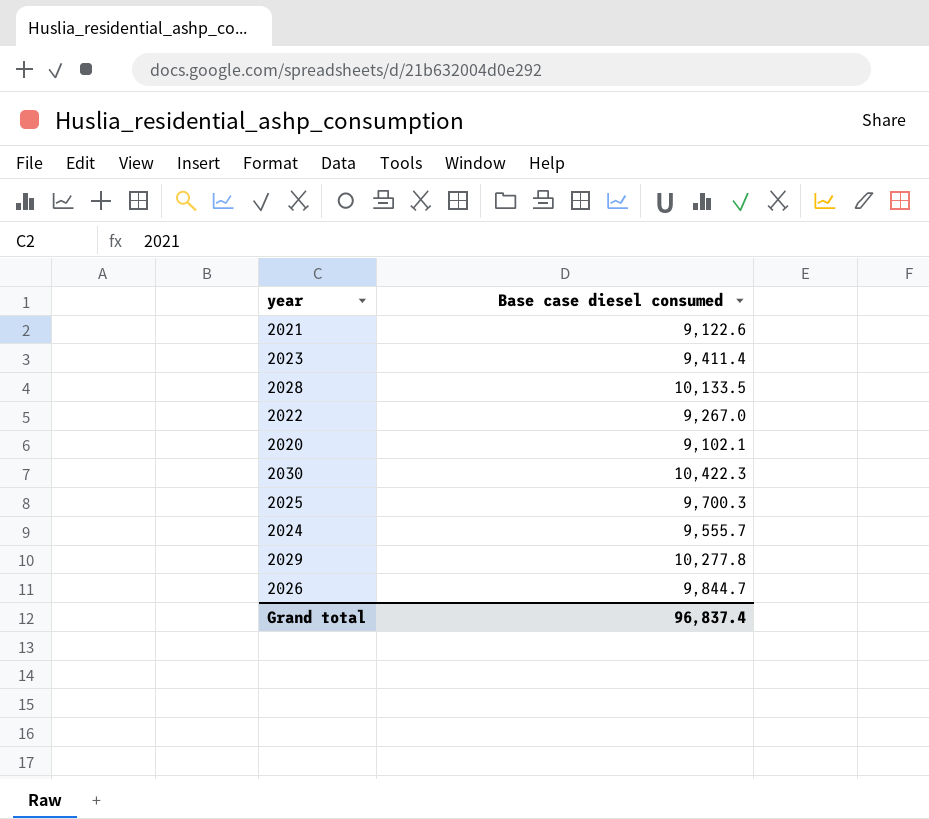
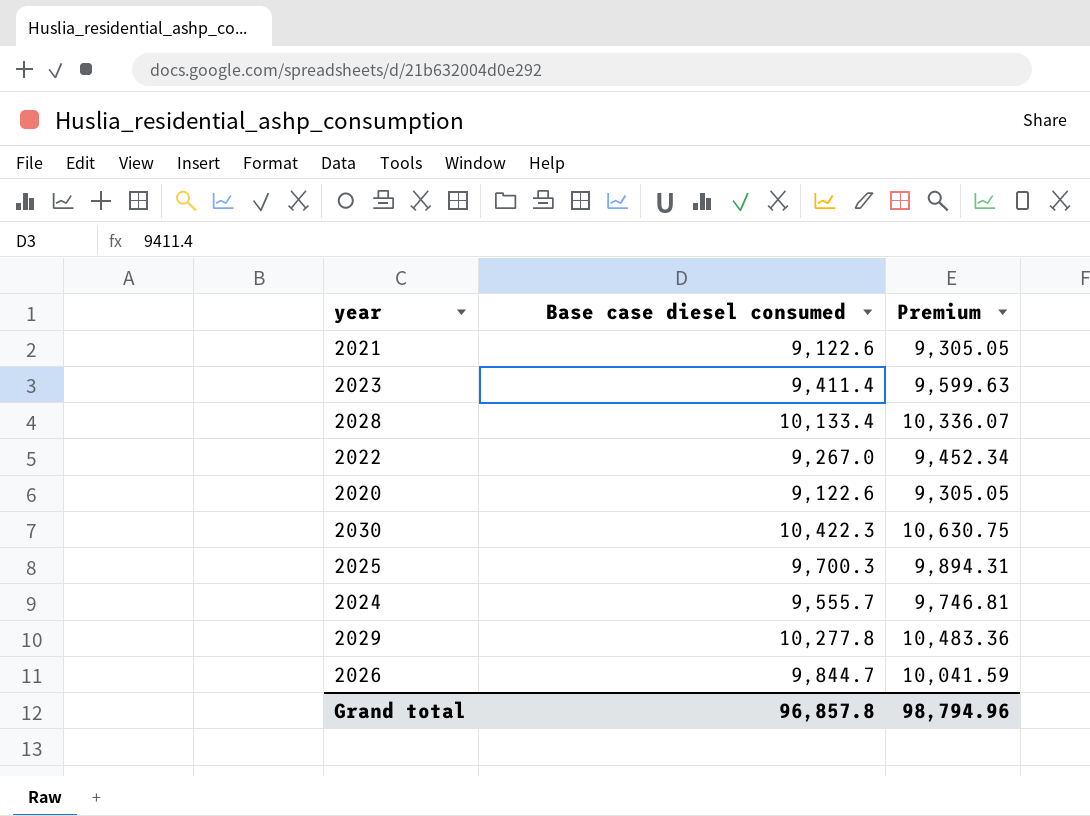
column Premium | formula: none -> [Base case diesel consumed] * 1.02
2028 | Base case diesel consumed: 10,133.5 -> 10,133.4
2020 | Base case diesel consumed: 9,102.1 -> 9,122.6
Grand total | Base case diesel consumed: 96,837.4 -> 96,857.8

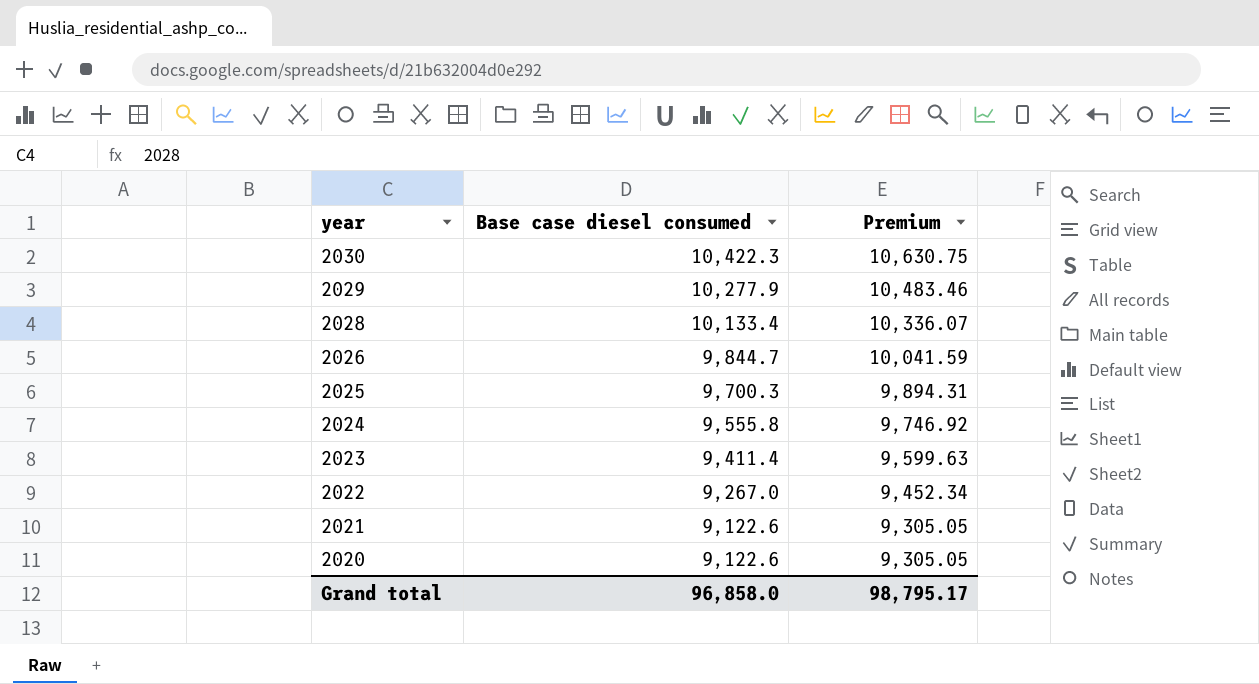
row order: none -> year descending
2029 | Base case diesel consumed: 10,277.8 -> 10,277.9
2029 | Premium: 10,483.36 -> 10,483.46
2024 | Base case diesel consumed: 9,555.7 -> 9,555.8
2024 | Premium: 9,746.81 -> 9,746.92
Grand total | Base case diesel consumed: 96,857.8 -> 96,858.0
Grand total | Premium: 98,794.96 -> 98,795.17

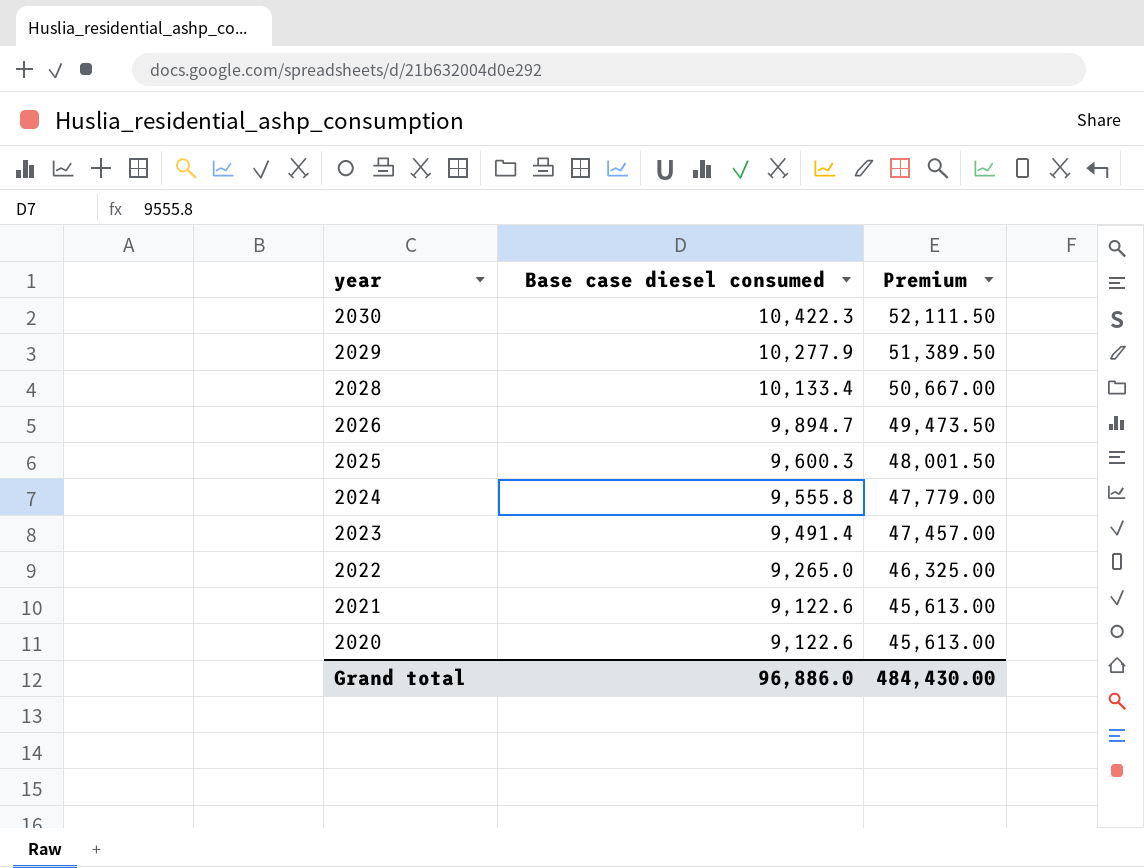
column Premium | formula: [Base case diesel consumed] * 1.02 -> [Base case diesel consumed] * 5
2026 | Base case diesel consumed: 9,844.7 -> 9,894.7
2025 | Base case diesel consumed: 9,700.3 -> 9,600.3
2023 | Base case diesel consumed: 9,411.4 -> 9,491.4
2022 | Base case diesel consumed: 9,267.0 -> 9,265.0
Grand total | Base case diesel consumed: 96,858.0 -> 96,886.0
Grand total | Premium: 98,795.17 -> 484,430.00

